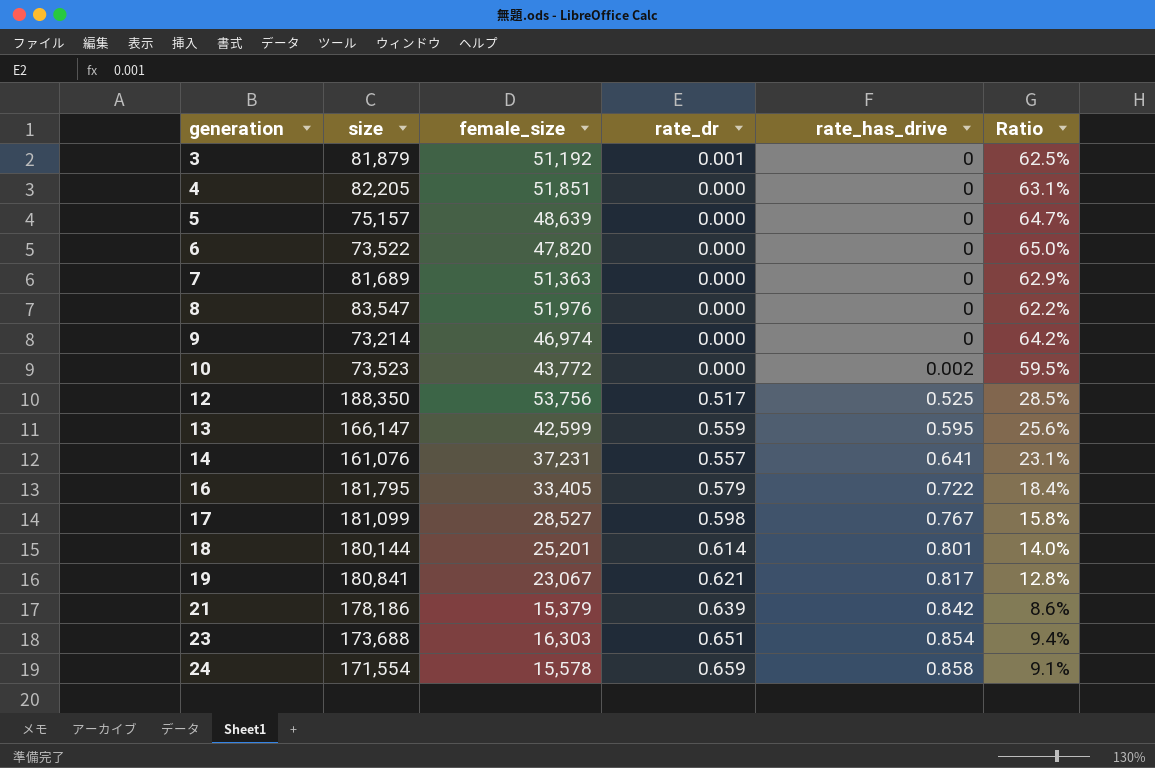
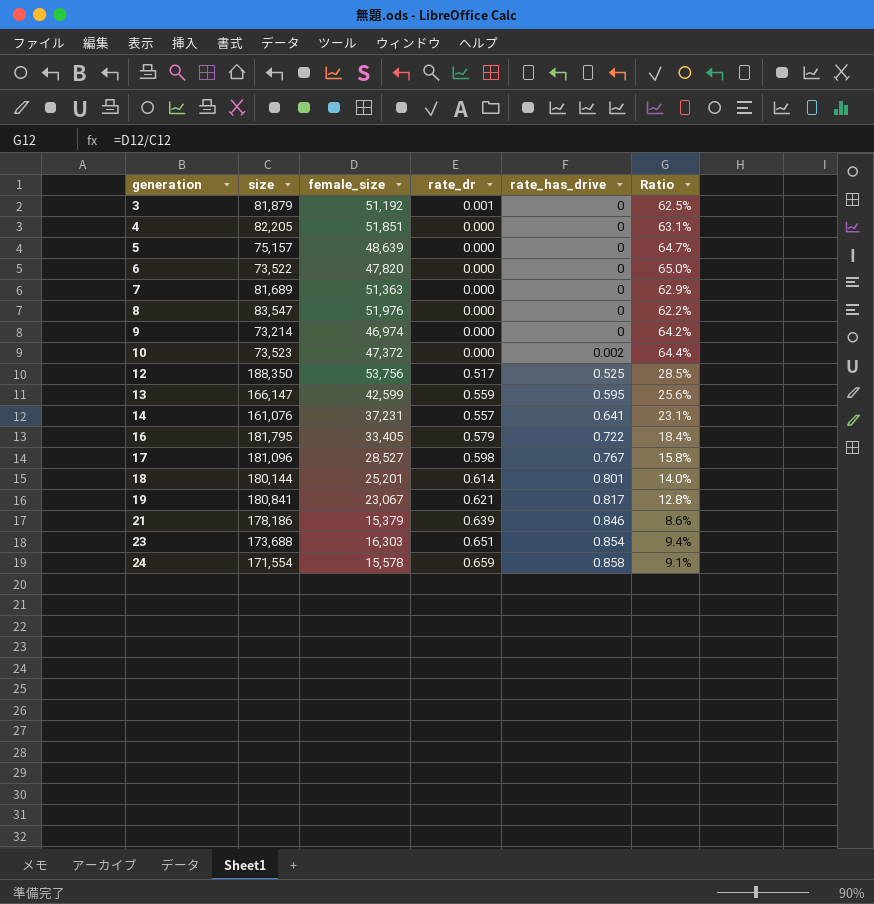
10 | female_size: 43,772 -> 47,372
10 | Ratio: 59.5% -> 64.4%
17 | size: 181,099 -> 181,096
21 | rate_has_drive: 0.842 -> 0.846

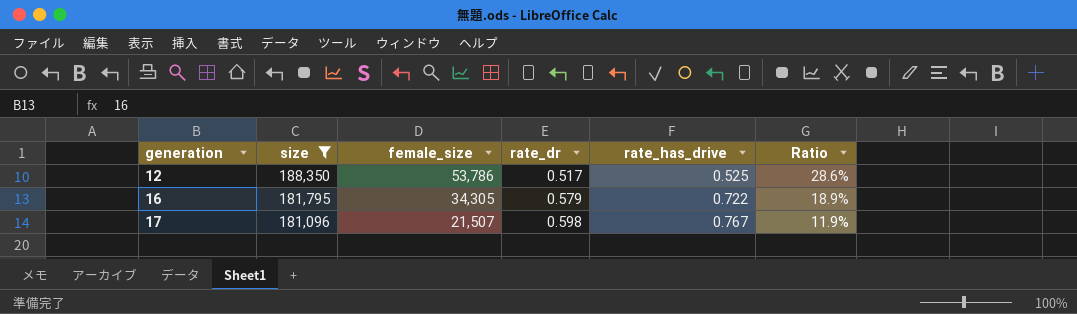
filter: none -> size >= 181,096
12 | female_size: 53,756 -> 53,786
12 | Ratio: 28.5% -> 28.6%
16 | female_size: 33,405 -> 34,305
16 | Ratio: 18.4% -> 18.9%
17 | female_size: 28,527 -> 21,507
17 | Ratio: 15.8% -> 11.9%

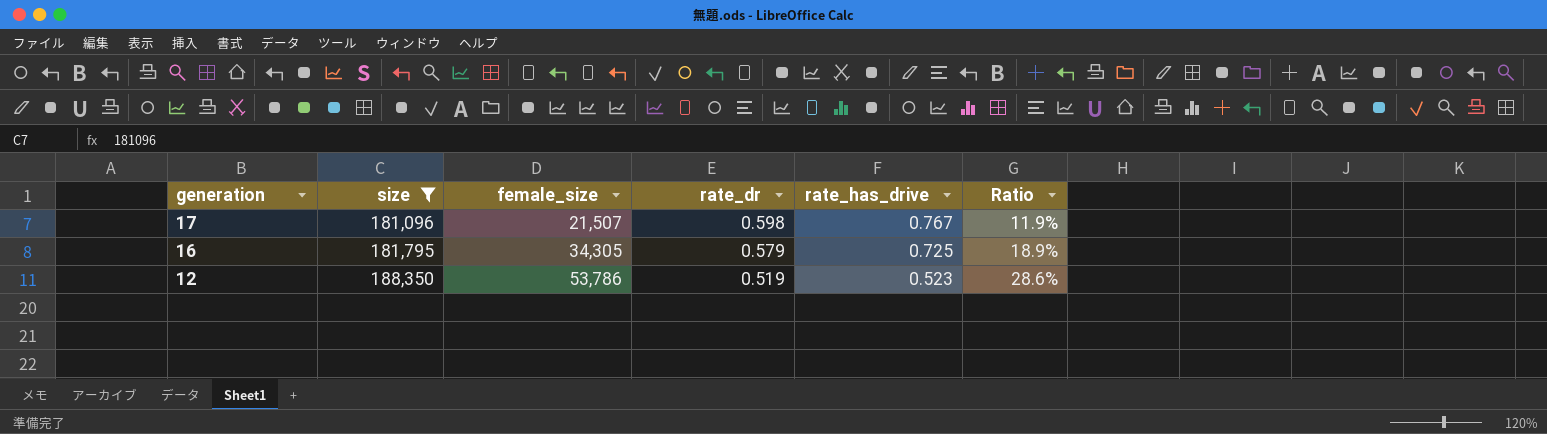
row order: generation ascending -> generation descending
16 | rate_has_drive: 0.722 -> 0.725
12 | rate_dr: 0.517 -> 0.519
12 | rate_has_drive: 0.525 -> 0.523

